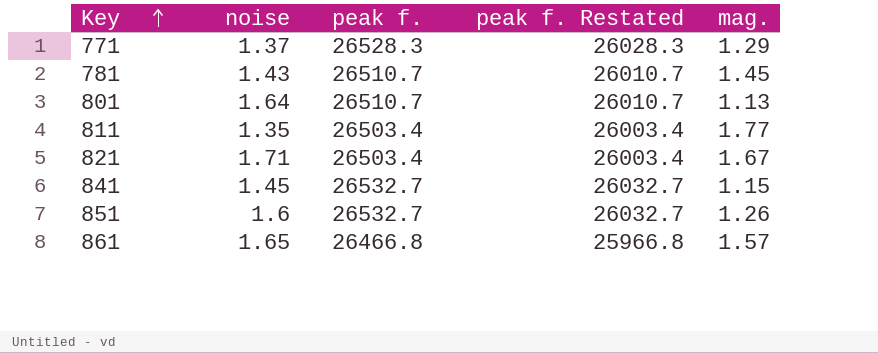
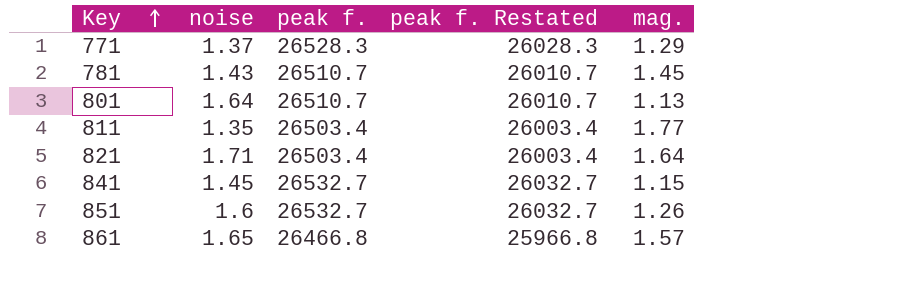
821 | mag.: 1.67 -> 1.64

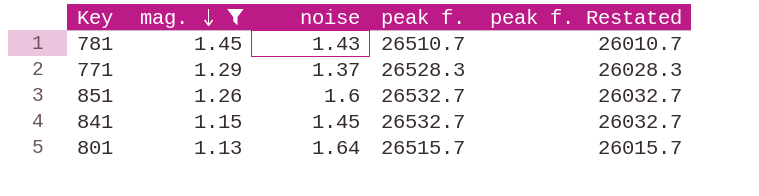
filter: none -> mag. <= 1.45
row order: Key ascending -> mag. descending
column mag. | position: 5 -> 2
801 | peak f.: 26510.7 -> 26515.7
801 | peak f. Restated: 26010.7 -> 26015.7

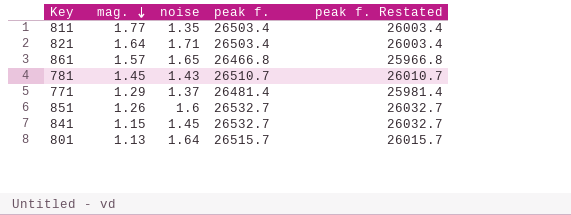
filter: mag. <= 1.45 -> none
771 | peak f.: 26528.3 -> 26481.4
771 | peak f. Restated: 26028.3 -> 25981.4

